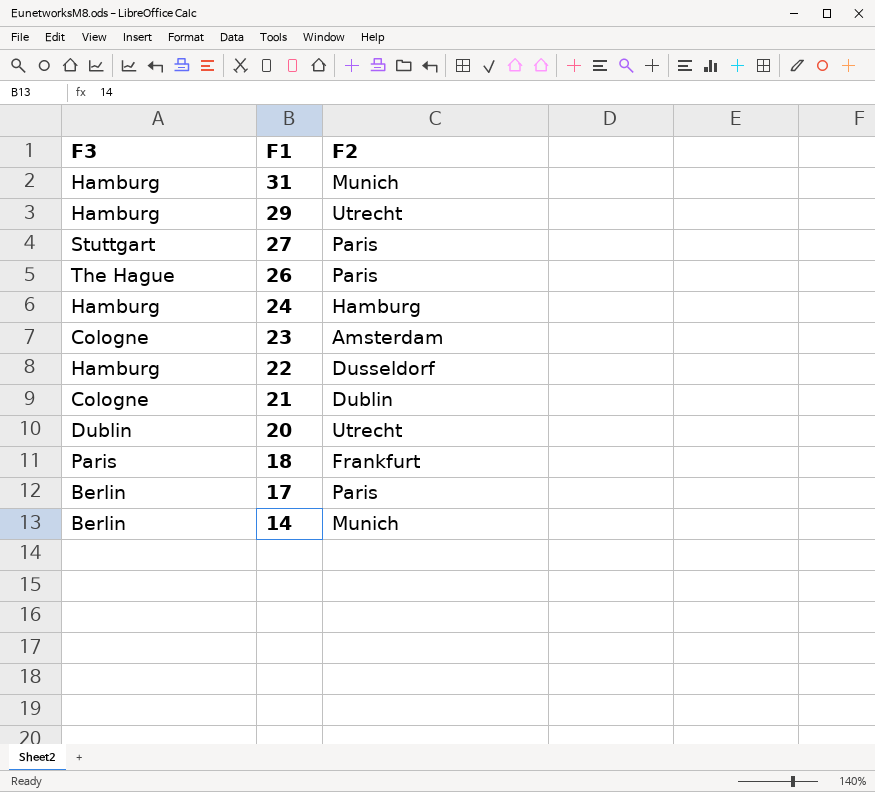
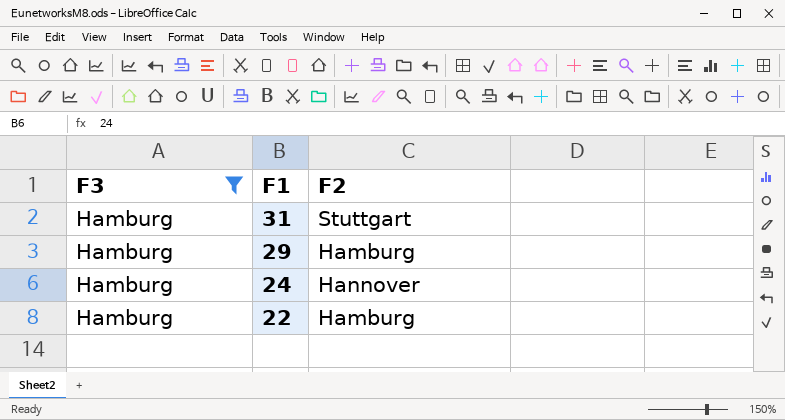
filter: none -> F3 = Hamburg
31 | F2: Munich -> Stuttgart
29 | F2: Utrecht -> Hamburg
24 | F2: Hamburg -> Hannover
22 | F2: Dusseldorf -> Hamburg

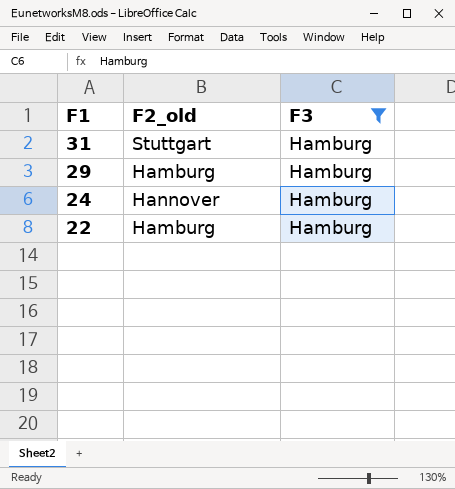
column name: F2 -> F2_old
column F3 | position: 1 -> 3

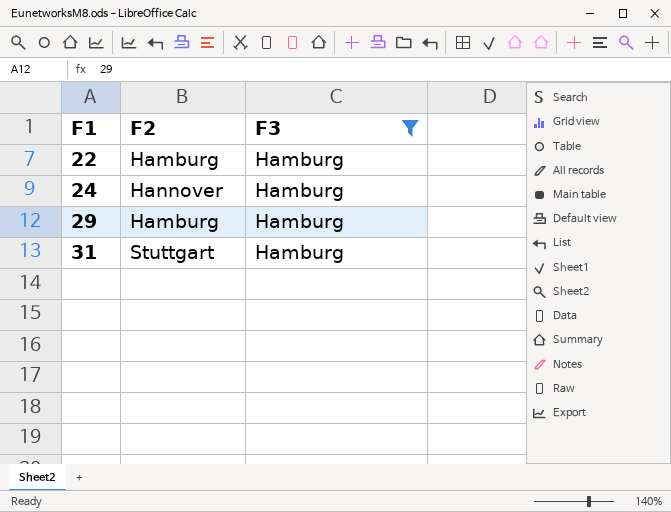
row order: F1 descending -> F1 ascending
column name: F2_old -> F2

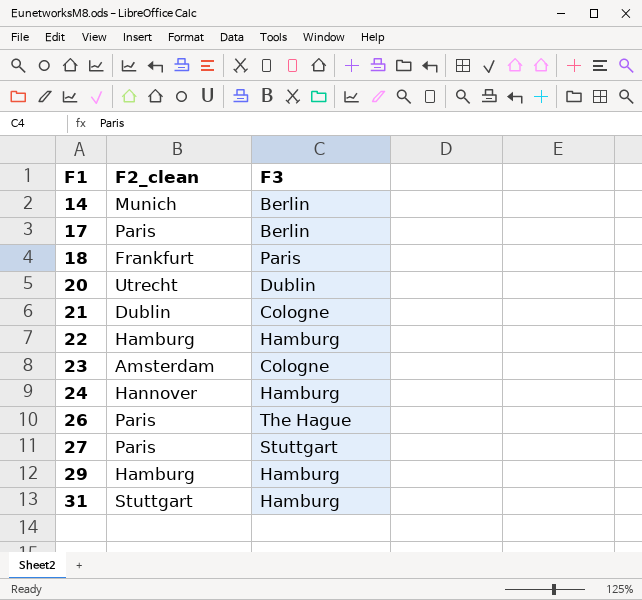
filter: F3 = Hamburg -> none
column name: F2 -> F2_clean

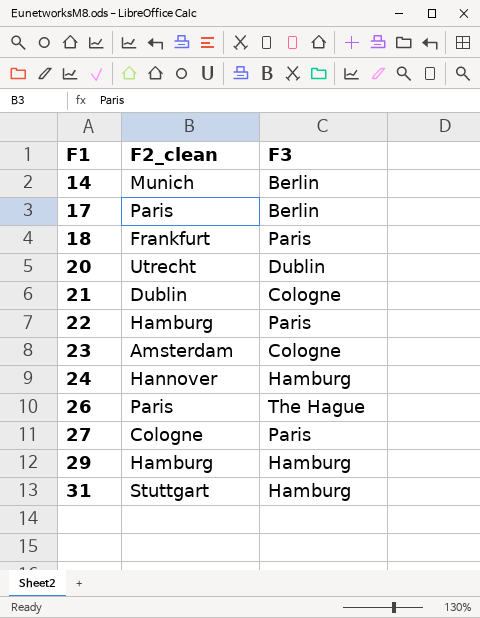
22 | F3: Hamburg -> Paris
27 | F2_clean: Paris -> Cologne
27 | F3: Stuttgart -> Paris

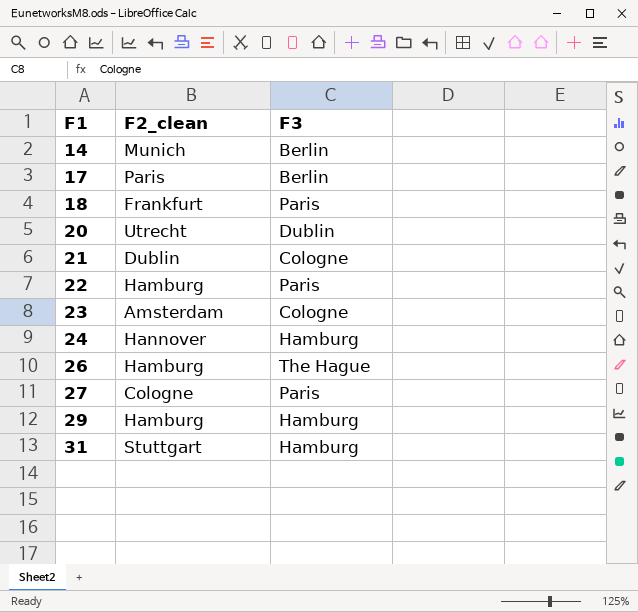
26 | F2_clean: Paris -> Hamburg

